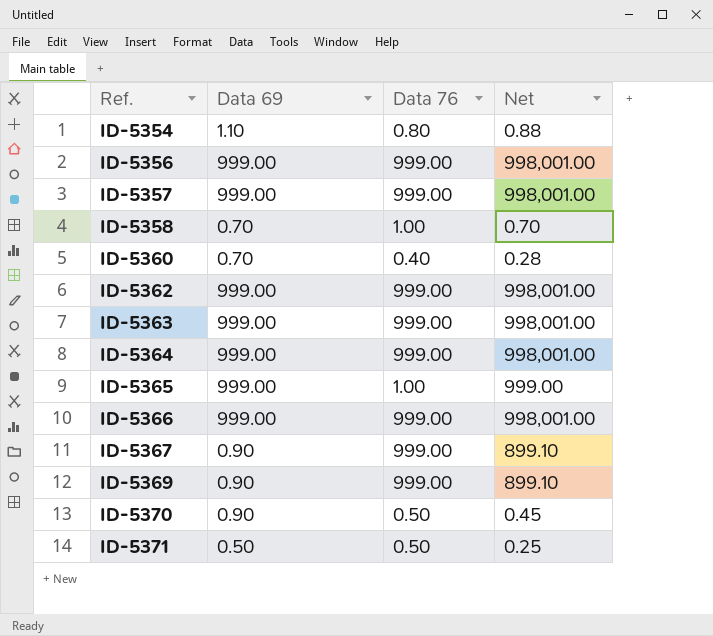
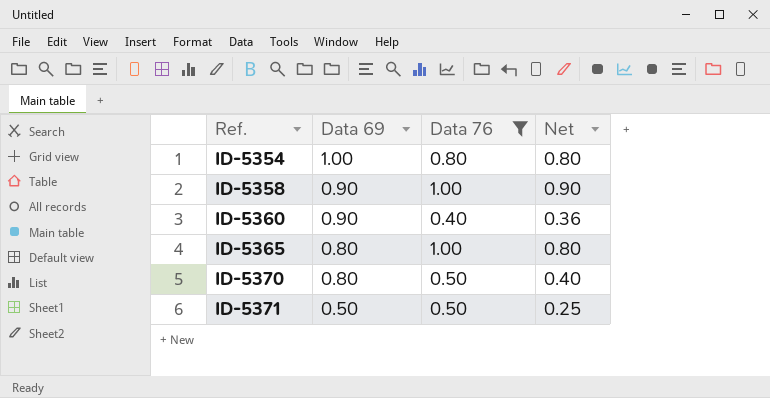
filter: none -> Data 76 != 999.00
ID-5354 | Data 69: 1.10 -> 1.00
ID-5354 | Net: 0.88 -> 0.80
ID-5358 | Data 69: 0.70 -> 0.90
ID-5358 | Net: 0.70 -> 0.90
ID-5360 | Data 69: 0.70 -> 0.90
ID-5360 | Net: 0.28 -> 0.36
ID-5365 | Data 69: 999.00 -> 0.80
ID-5365 | Net: 999.00 -> 0.80
ID-5370 | Data 69: 0.90 -> 0.80
ID-5370 | Net: 0.45 -> 0.40

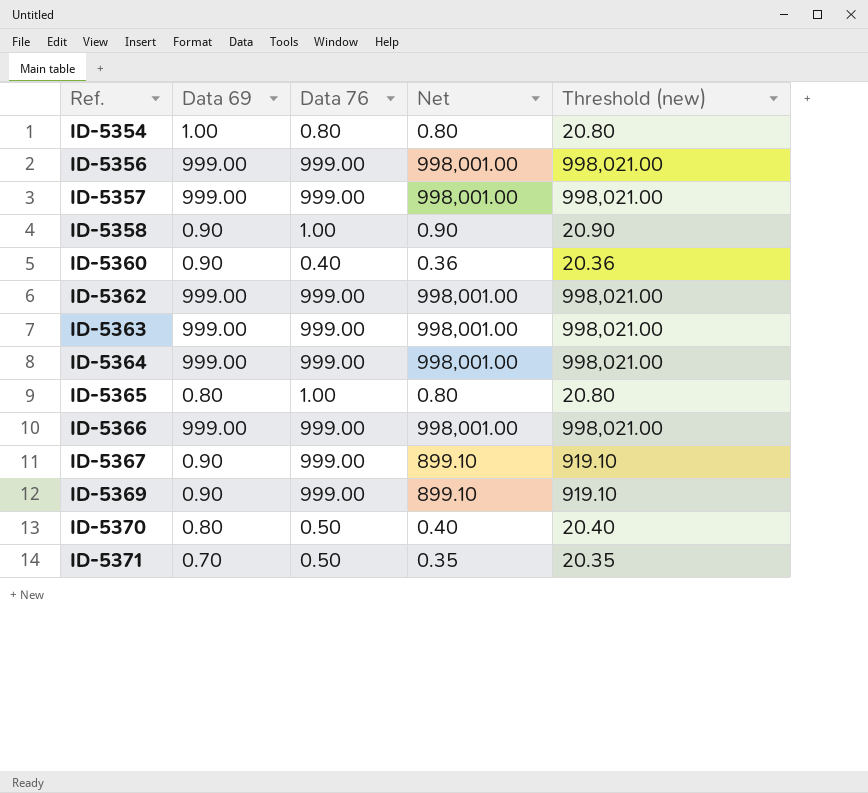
filter: Data 76 != 999.00 -> none
column Threshold (new) | formula: none -> [Net] + 20
ID-5371 | Data 69: 0.50 -> 0.70
ID-5371 | Net: 0.25 -> 0.35

